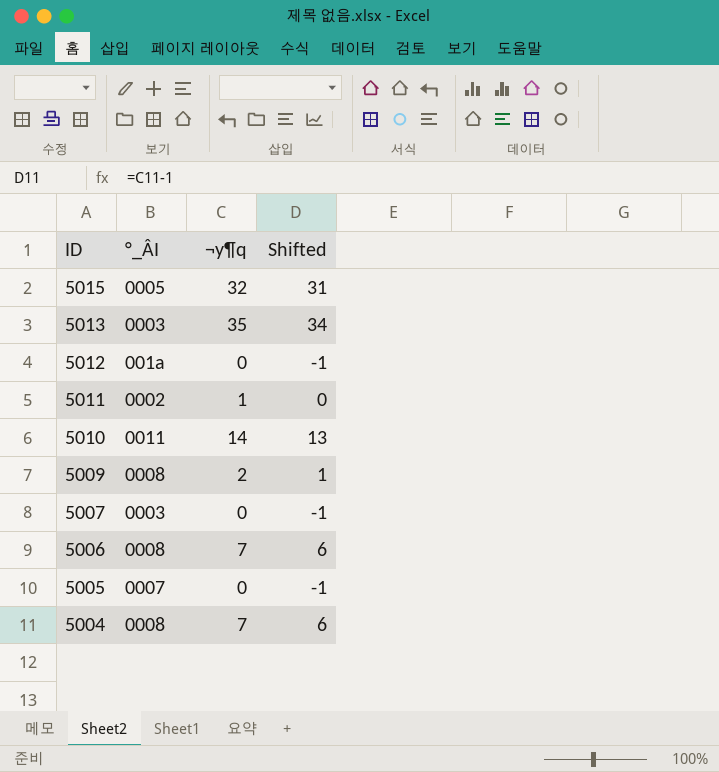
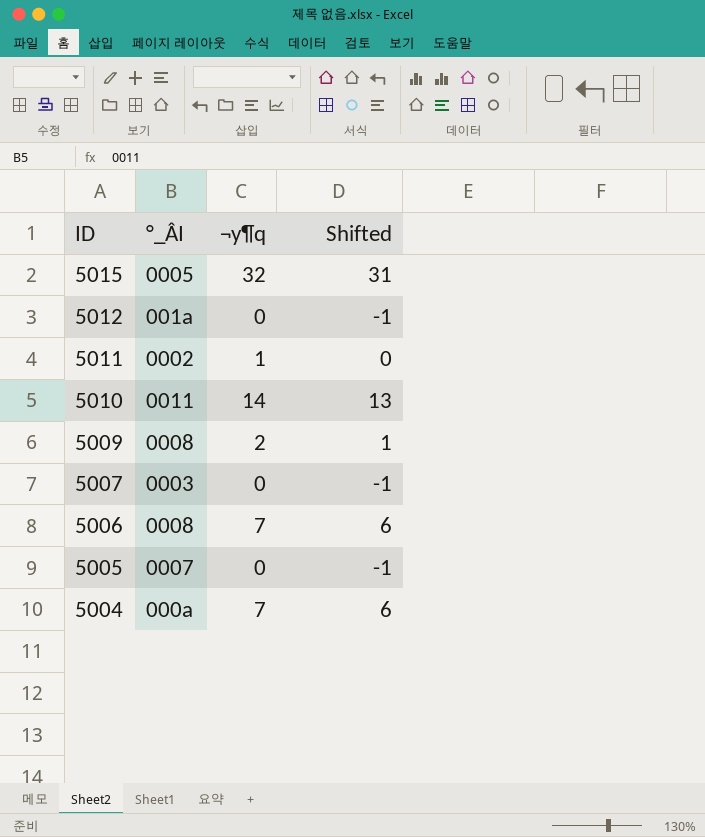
row 5013: 0003 | 35 | 34 -> none
5004 | °_ÂI: 0008 -> 000a

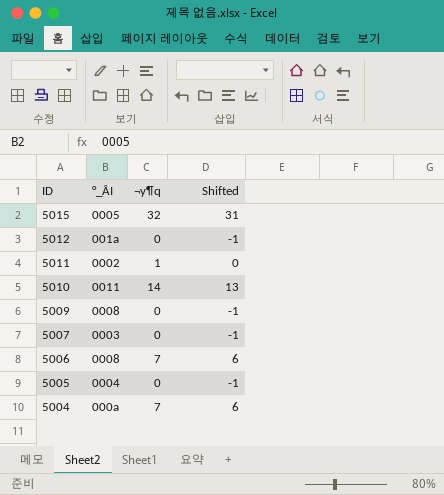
5009 | ¬y¶q: 2 -> 0
5009 | Shifted: 1 -> -1
5005 | °_ÂI: 0007 -> 0004

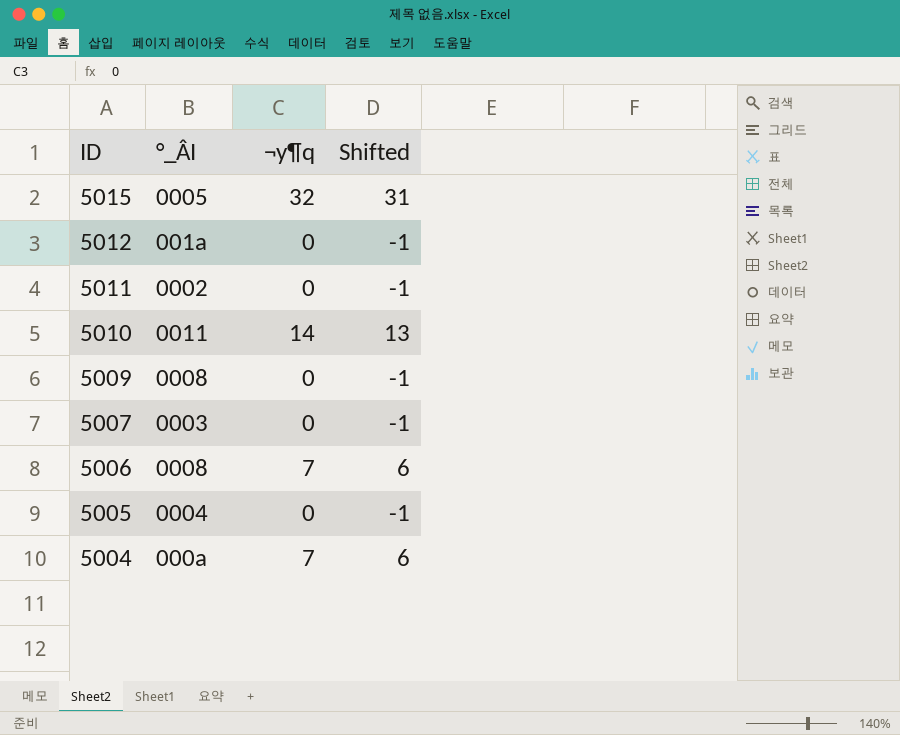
5011 | ¬y¶q: 1 -> 0
5011 | Shifted: 0 -> -1

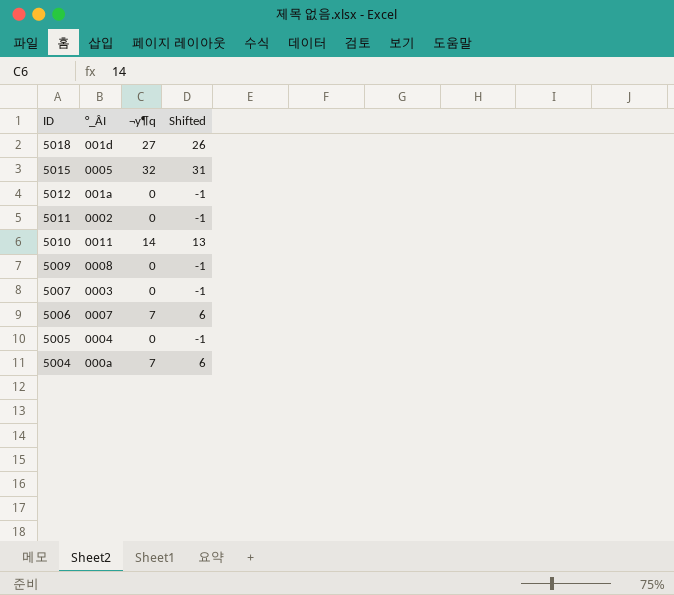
row 5018: none -> 001d | 27 | 26
5006 | °_ÂI: 0008 -> 0007

